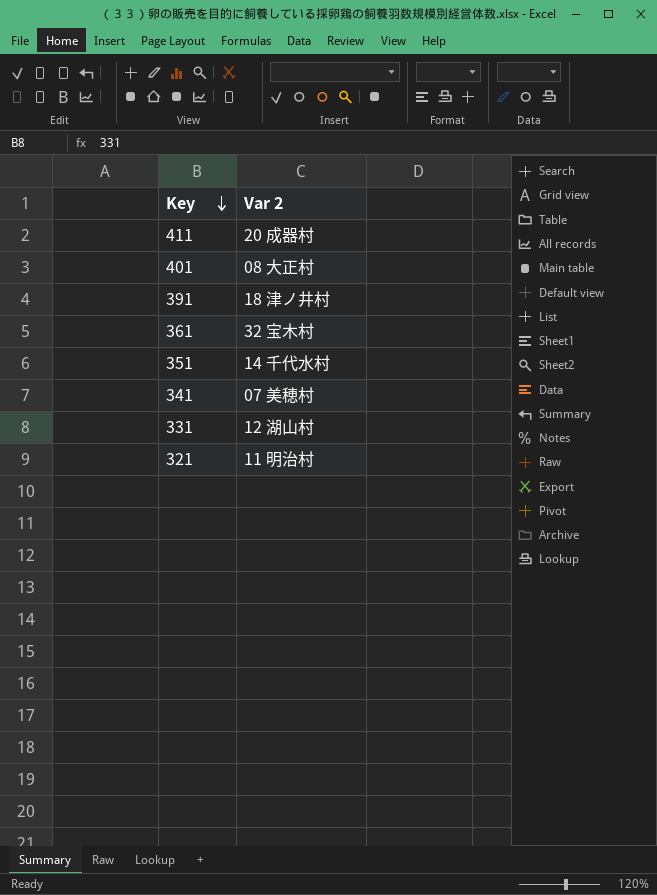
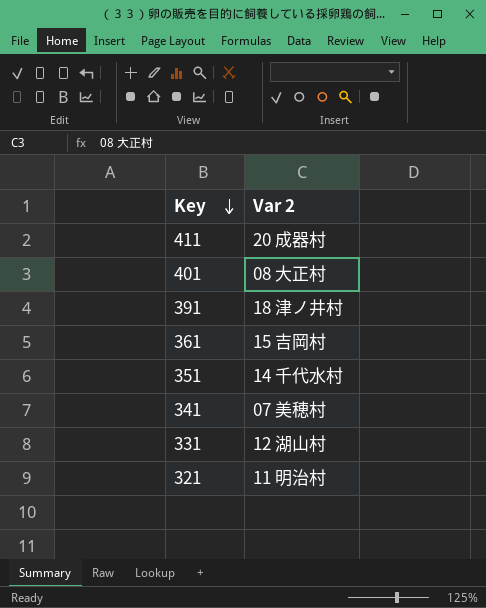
361 | Var 2: 32 宝木村 -> 15 吉岡村

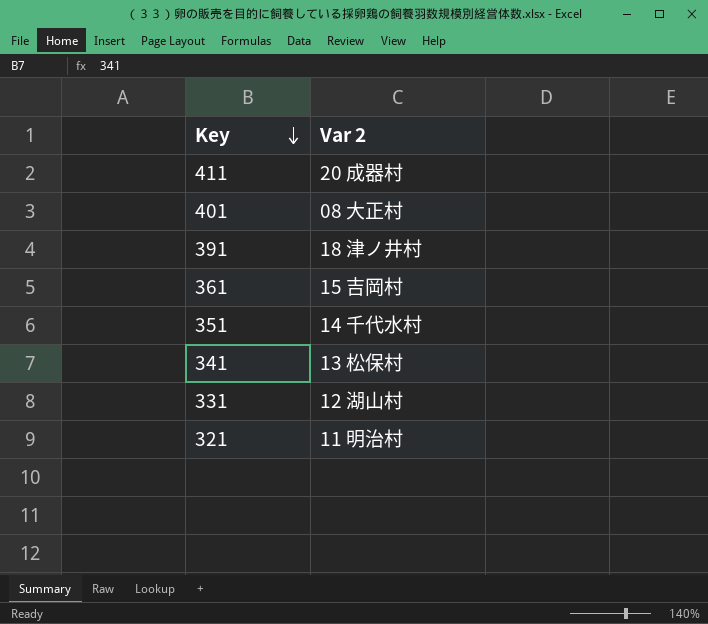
341 | Var 2: 07 美穂村 -> 13 松保村

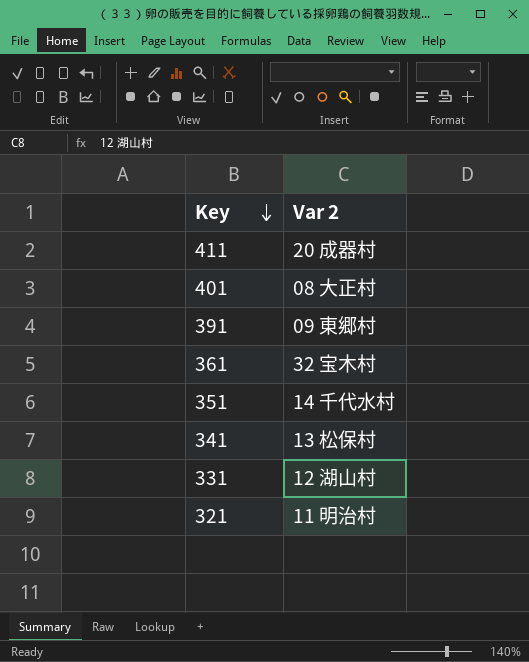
391 | Var 2: 18 津ノ井村 -> 09 東郷村
361 | Var 2: 15 吉岡村 -> 32 宝木村

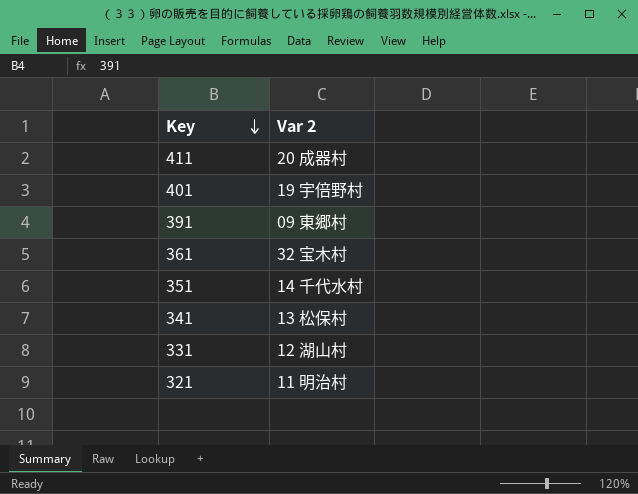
401 | Var 2: 08 大正村 -> 19 宇倍野村

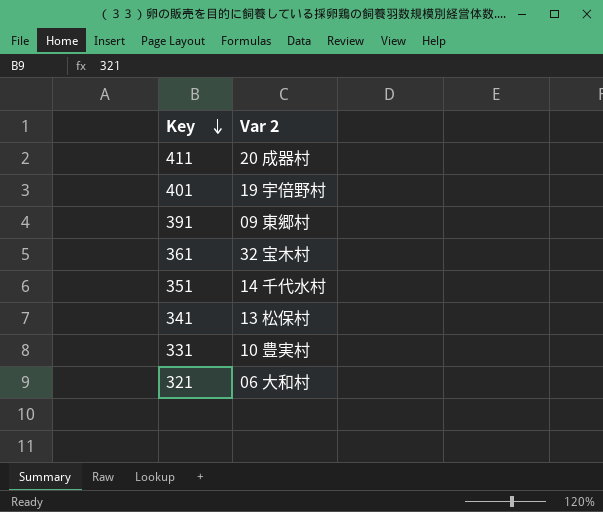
331 | Var 2: 12 湖山村 -> 10 豊実村
321 | Var 2: 11 明治村 -> 06 大和村

